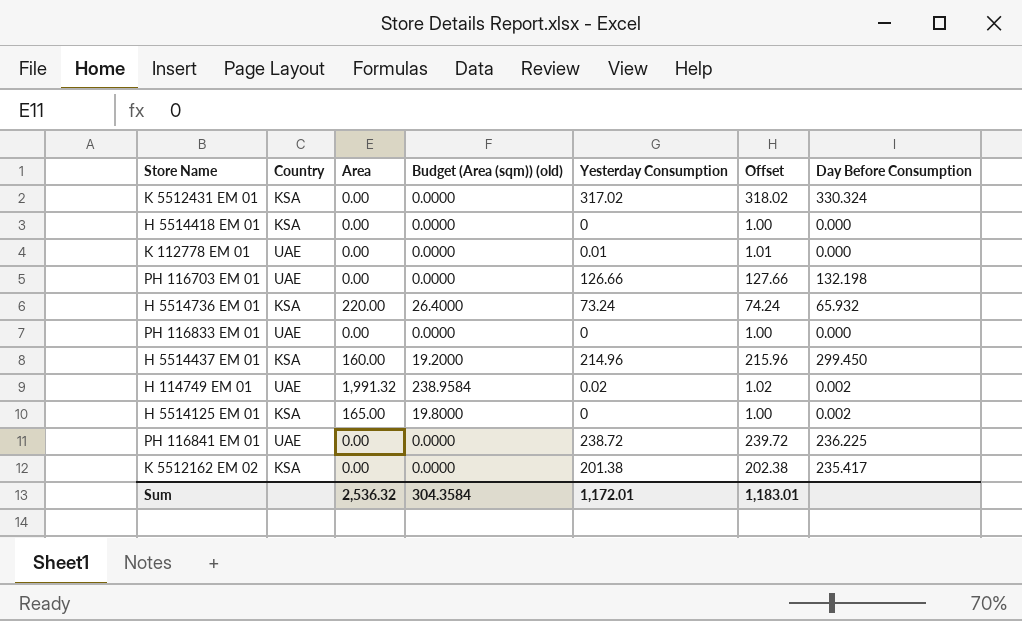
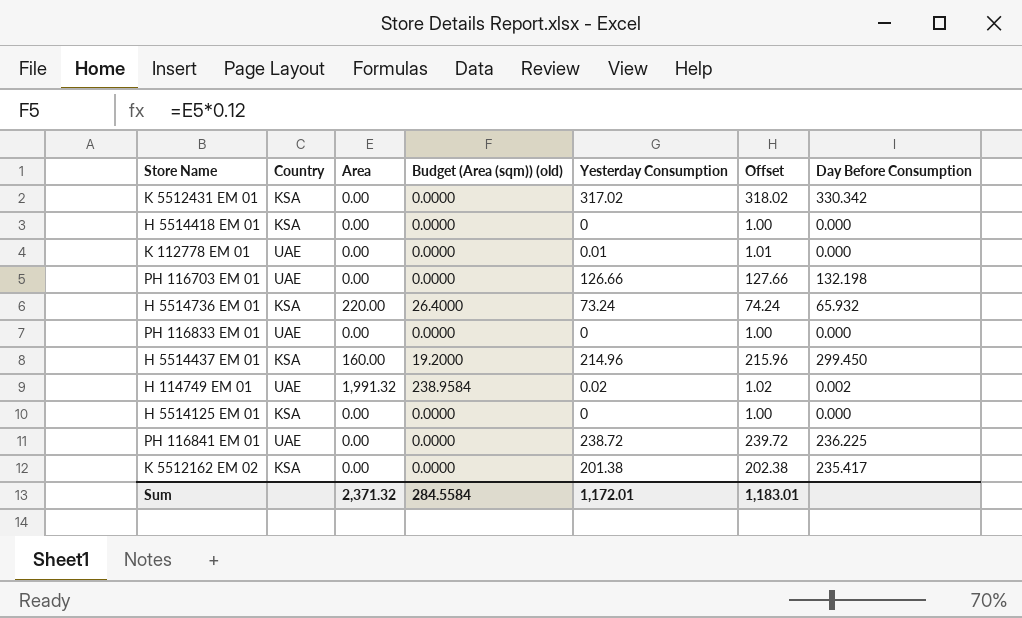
K 5512431 EM 01 | Day Before Consumption: 330.324 -> 330.342
H 5514125 EM 01 | Area: 165.00 -> 0.00
H 5514125 EM 01 | Budget (Area (sqm)) (old): 19.8000 -> 0.0000
H 5514125 EM 01 | Day Before Consumption: 0.002 -> 0.000
Sum | Area: 2,536.32 -> 2,371.32
Sum | Budget (Area (sqm)) (old): 304.3584 -> 284.5584

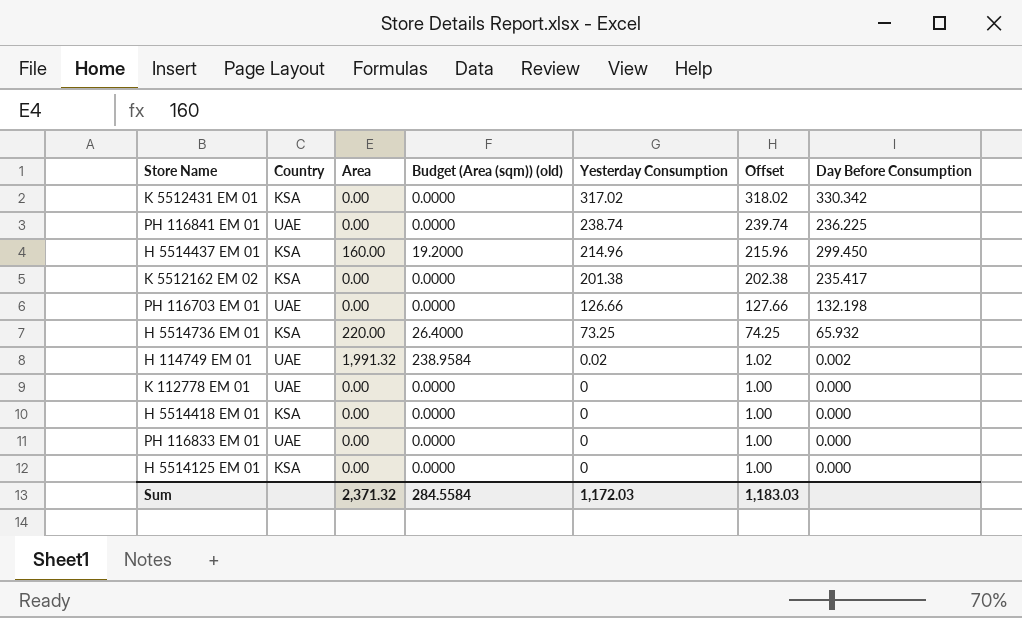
row order: none -> Yesterday Consumption descending
PH 116841 EM 01 | Yesterday Consumption: 238.72 -> 238.74
PH 116841 EM 01 | Offset: 239.72 -> 239.74
H 5514736 EM 01 | Yesterday Consumption: 73.24 -> 73.25
H 5514736 EM 01 | Offset: 74.24 -> 74.25
K 112778 EM 01 | Yesterday Consumption: 0.01 -> 0
K 112778 EM 01 | Offset: 1.01 -> 1.00
Sum | Yesterday Consumption: 1,172.01 -> 1,172.03
Sum | Offset: 1,183.01 -> 1,183.03

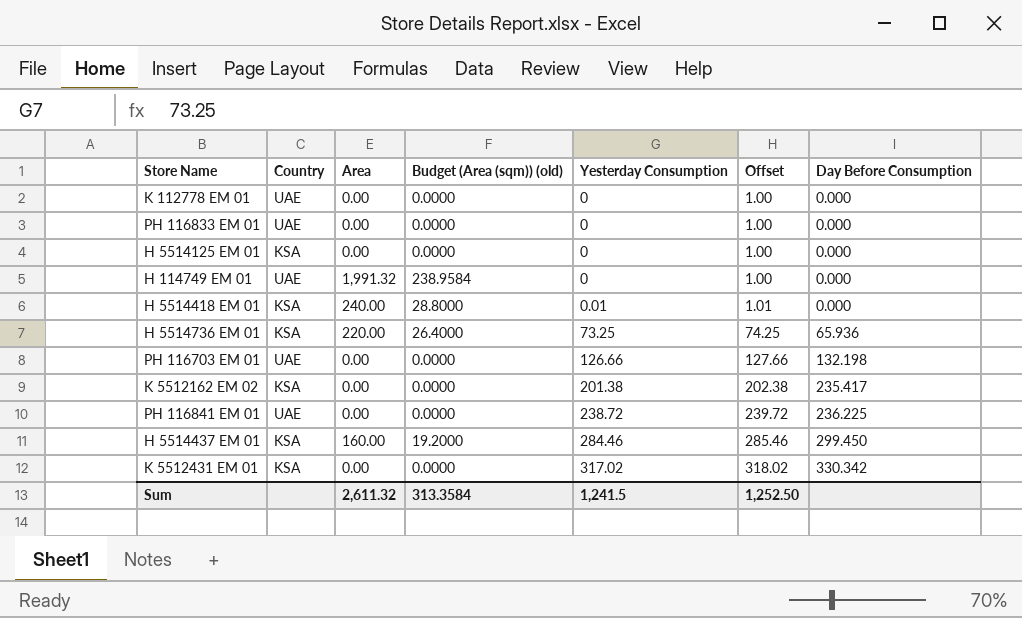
row order: Yesterday Consumption descending -> Yesterday Consumption ascending
H 114749 EM 01 | Yesterday Consumption: 0.02 -> 0
H 114749 EM 01 | Offset: 1.02 -> 1.00
H 114749 EM 01 | Day Before Consumption: 0.002 -> 0.000
H 5514418 EM 01 | Area: 0.00 -> 240.00
H 5514418 EM 01 | Budget (Area (sqm)) (old): 0.0000 -> 28.8000
H 5514418 EM 01 | Yesterday Consumption: 0 -> 0.01
H 5514418 EM 01 | Offset: 1.00 -> 1.01
H 5514736 EM 01 | Day Before Consumption: 65.932 -> 65.936
PH 116841 EM 01 | Yesterday Consumption: 238.74 -> 238.72
PH 116841 EM 01 | Offset: 239.74 -> 239.72
H 5514437 EM 01 | Yesterday Consumption: 214.96 -> 284.46
H 5514437 EM 01 | Offset: 215.96 -> 285.46
Sum | Area: 2,371.32 -> 2,611.32
Sum | Budget (Area (sqm)) (old): 284.5584 -> 313.3584
Sum | Yesterday Consumption: 1,172.03 -> 1,241.5
Sum | Offset: 1,183.03 -> 1,252.50

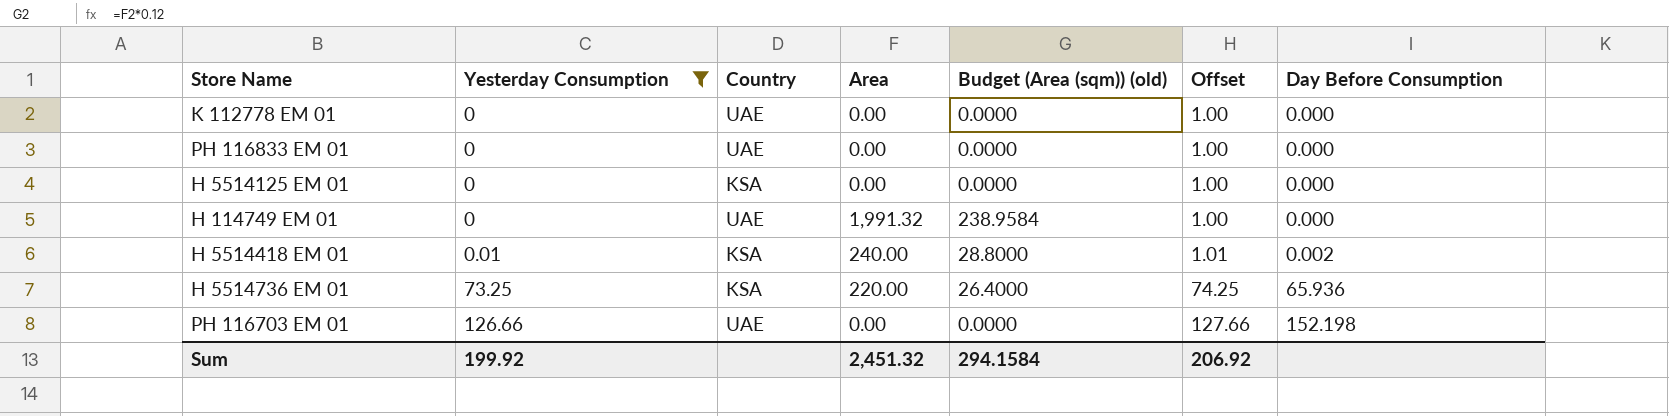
filter: none -> Yesterday Consumption <= 126.66
column Yesterday Consumption | position: 5 -> 2
H 5514418 EM 01 | Day Before Consumption: 0.000 -> 0.002
PH 116703 EM 01 | Day Before Consumption: 132.198 -> 152.198
Sum | Yesterday Consumption: 1,241.5 -> 199.92
Sum | Area: 2,611.32 -> 2,451.32
Sum | Budget (Area (sqm)) (old): 313.3584 -> 294.1584
Sum | Offset: 1,252.50 -> 206.92

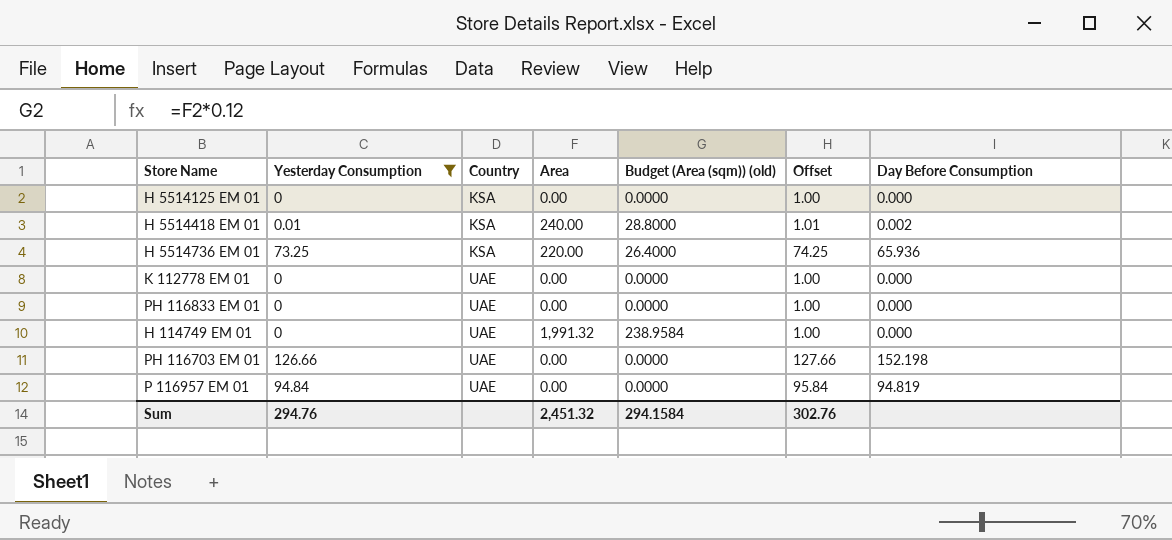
row order: Yesterday Consumption ascending -> Country ascending
row P 116957 EM 01: none -> 94.84 | UAE | 0.00 | 0.0000 | 95.84 | 94.819
Sum | Yesterday Consumption: 199.92 -> 294.76
Sum | Offset: 206.92 -> 302.76

